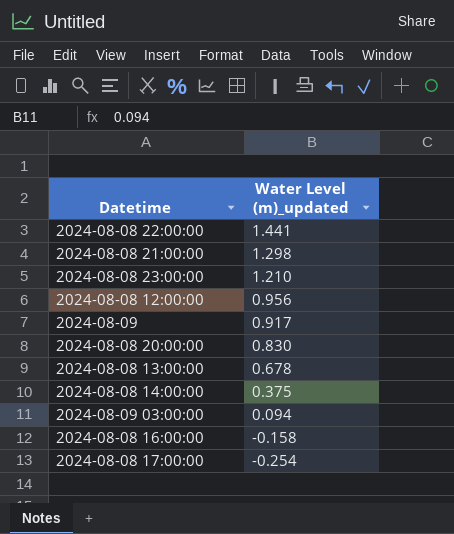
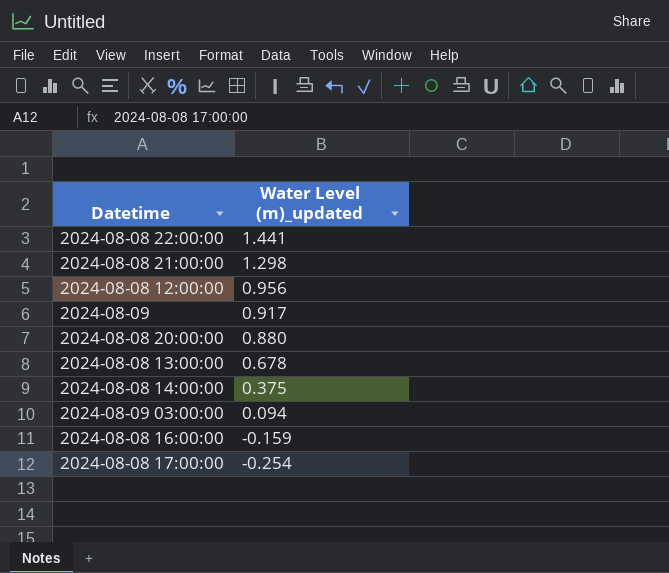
row 2024-08-08 23:00:00: 1.210 -> none
2024-08-08 20:00:00 | Water Level (m)_updated: 0.830 -> 0.880
2024-08-08 16:00:00 | Water Level (m)_updated: -0.158 -> -0.159

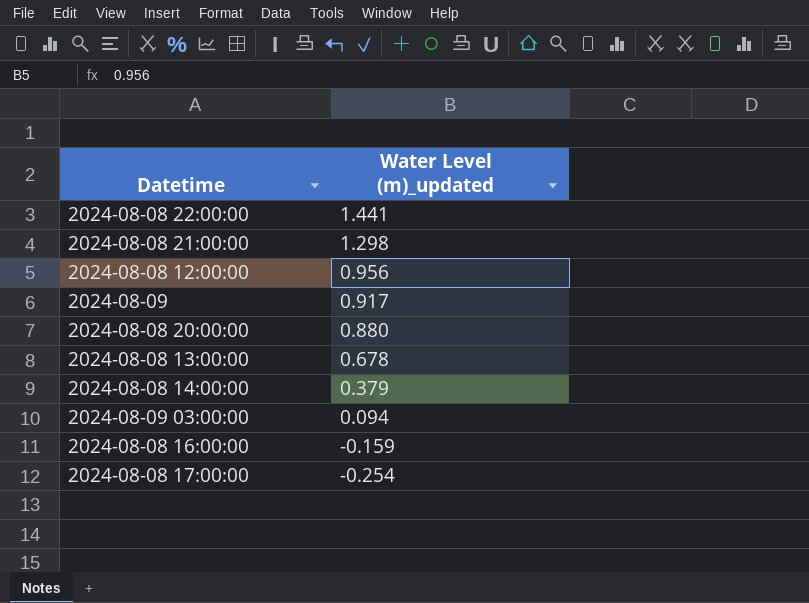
2024-08-08 14:00:00 | Water Level (m)_updated: 0.375 -> 0.379

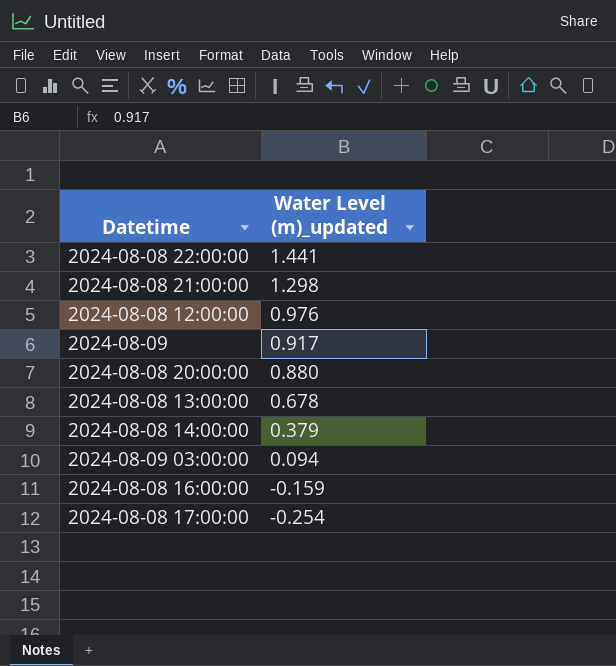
2024-08-08 12:00:00 | Water Level (m)_updated: 0.956 -> 0.976

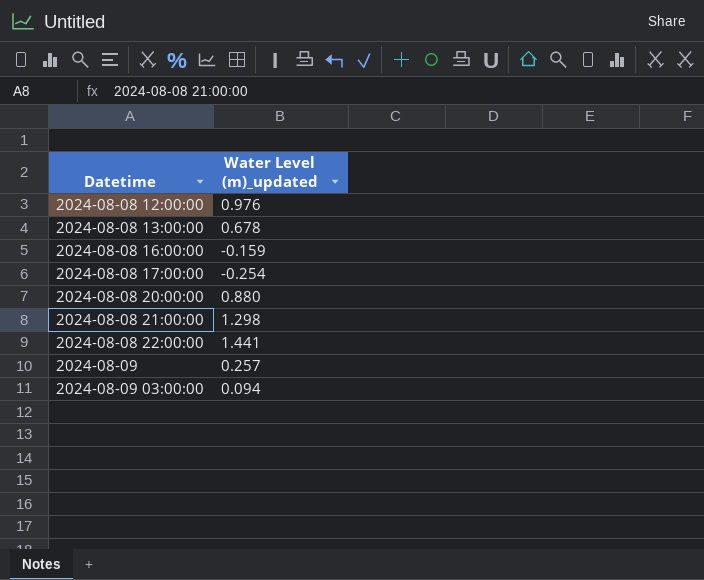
row order: Water Level (m)_updated descending -> Datetime ascending
row 2024-08-08 14:00:00: 0.379 -> none
2024-08-09 | Water Level (m)_updated: 0.917 -> 0.257

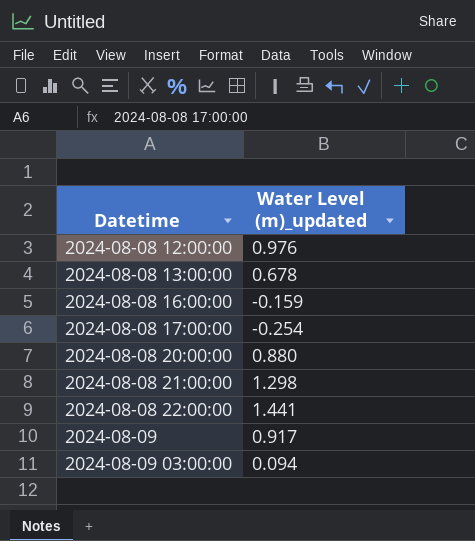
2024-08-09 | Water Level (m)_updated: 0.257 -> 0.917

